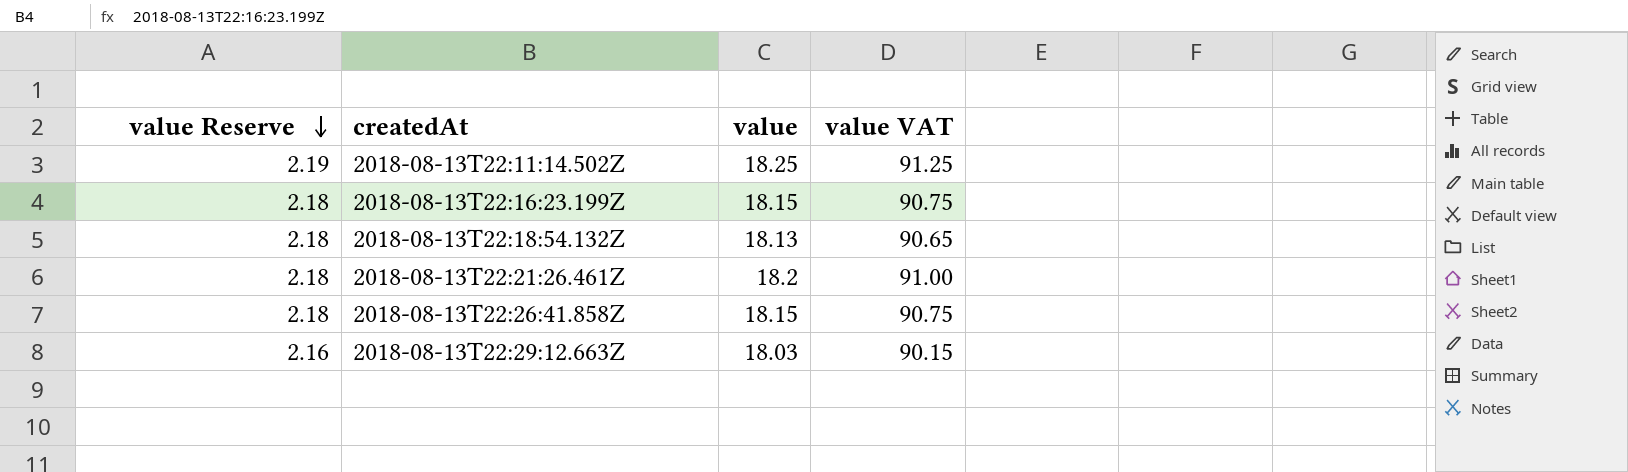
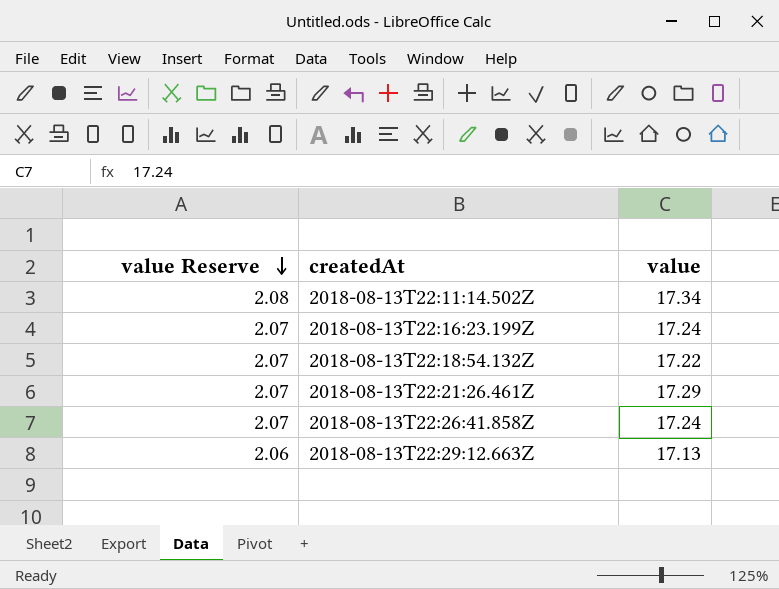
column value VAT | formula: [value] * 5 -> none
2018-08-13T22:11:14.502Z | value Reserve: 2.19 -> 2.08
2018-08-13T22:11:14.502Z | value: 18.25 -> 17.34
2018-08-13T22:16:23.199Z | value Reserve: 2.18 -> 2.07
2018-08-13T22:16:23.199Z | value: 18.15 -> 17.24
2018-08-13T22:18:54.132Z | value Reserve: 2.18 -> 2.07
2018-08-13T22:18:54.132Z | value: 18.13 -> 17.22
2018-08-13T22:21:26.461Z | value Reserve: 2.18 -> 2.07
2018-08-13T22:21:26.461Z | value: 18.2 -> 17.29
2018-08-13T22:26:41.858Z | value Reserve: 2.18 -> 2.07
2018-08-13T22:26:41.858Z | value: 18.15 -> 17.24
2018-08-13T22:29:12.663Z | value Reserve: 2.16 -> 2.06
2018-08-13T22:29:12.663Z | value: 18.03 -> 17.13

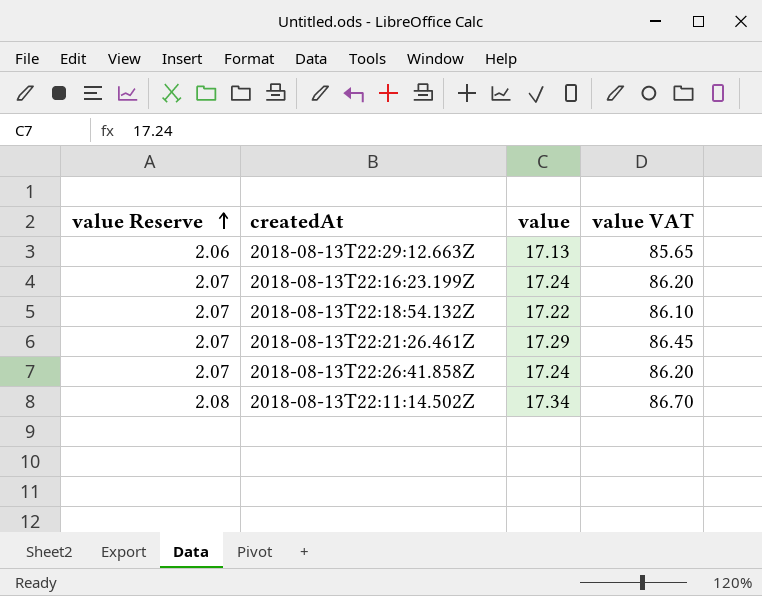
row order: value Reserve descending -> value Reserve ascending
column value VAT | formula: none -> [value] * 5

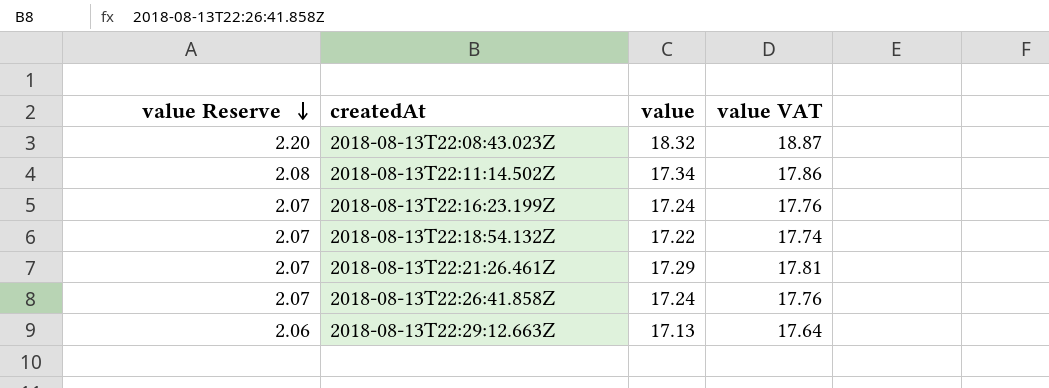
row order: value Reserve ascending -> value Reserve descending
column value VAT | formula: [value] * 5 -> [value] * 1.03
row 2018-08-13T22:08:43.023Z: none -> 2.20 | 18.32 | 18.87

